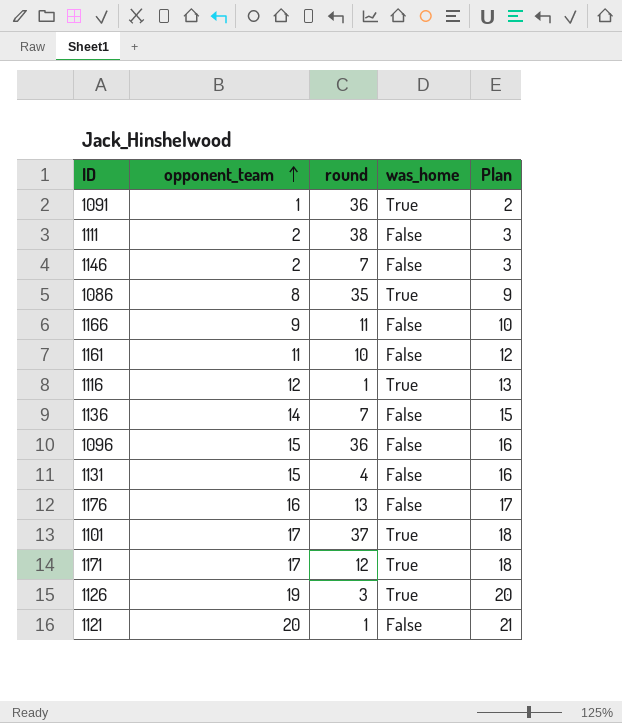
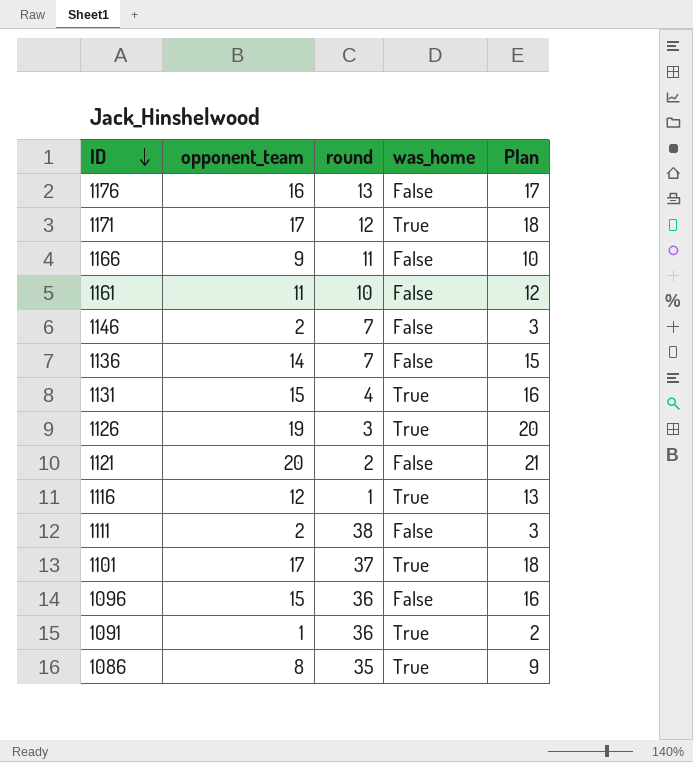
row order: opponent_team ascending -> ID descending
1131 | was_home: False -> True
1121 | round: 1 -> 2

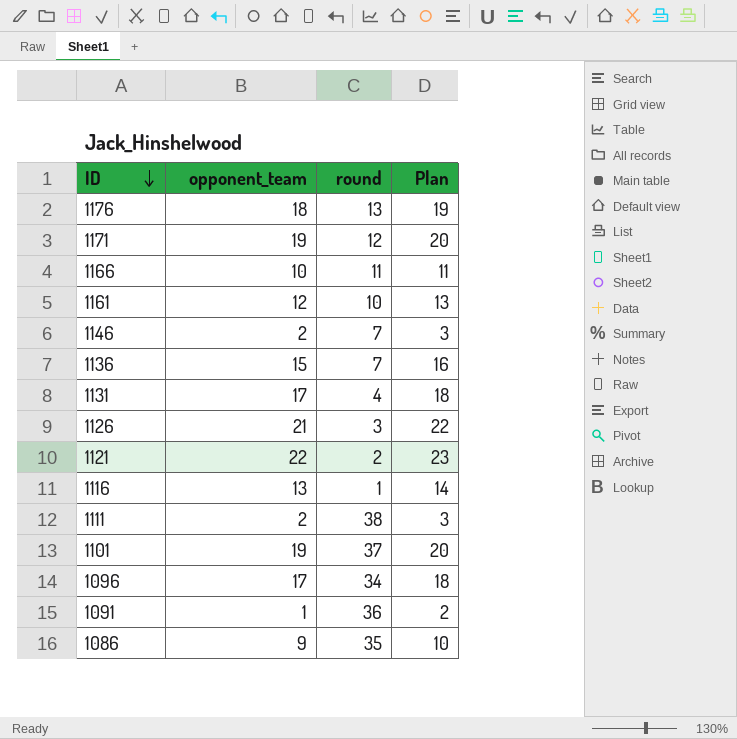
column was_home | position: 4 -> none
1176 | opponent_team: 16 -> 18
1176 | Plan: 17 -> 19
1171 | opponent_team: 17 -> 19
1171 | Plan: 18 -> 20
1166 | opponent_team: 9 -> 10
1166 | Plan: 10 -> 11
1161 | opponent_team: 11 -> 12
1161 | Plan: 12 -> 13
1136 | opponent_team: 14 -> 15
1136 | Plan: 15 -> 16
1131 | opponent_team: 15 -> 17
1131 | Plan: 16 -> 18
1126 | opponent_team: 19 -> 21
1126 | Plan: 20 -> 22
1121 | opponent_team: 20 -> 22
1121 | Plan: 21 -> 23
1116 | opponent_team: 12 -> 13
1116 | Plan: 13 -> 14
1101 | opponent_team: 17 -> 19
1101 | Plan: 18 -> 20
1096 | opponent_team: 15 -> 17
1096 | round: 36 -> 34
1096 | Plan: 16 -> 18
1086 | opponent_team: 8 -> 9
1086 | Plan: 9 -> 10

